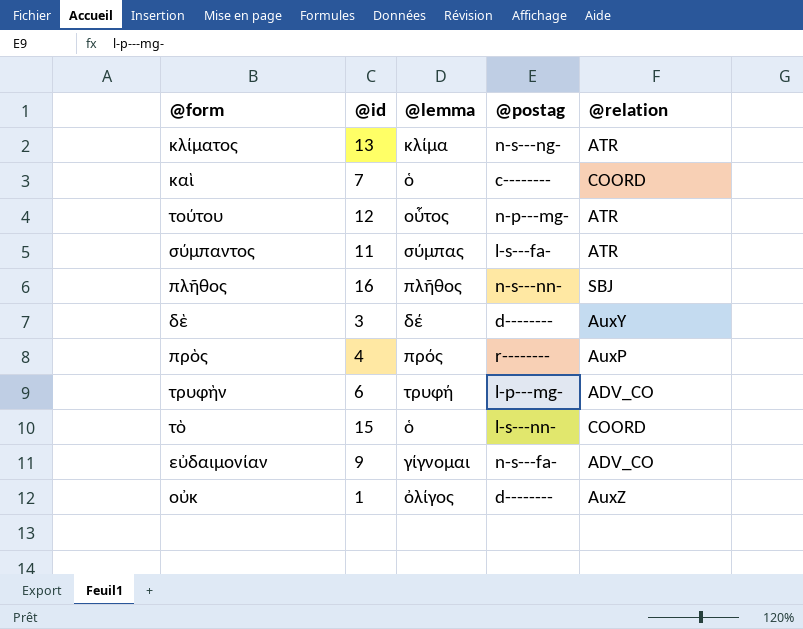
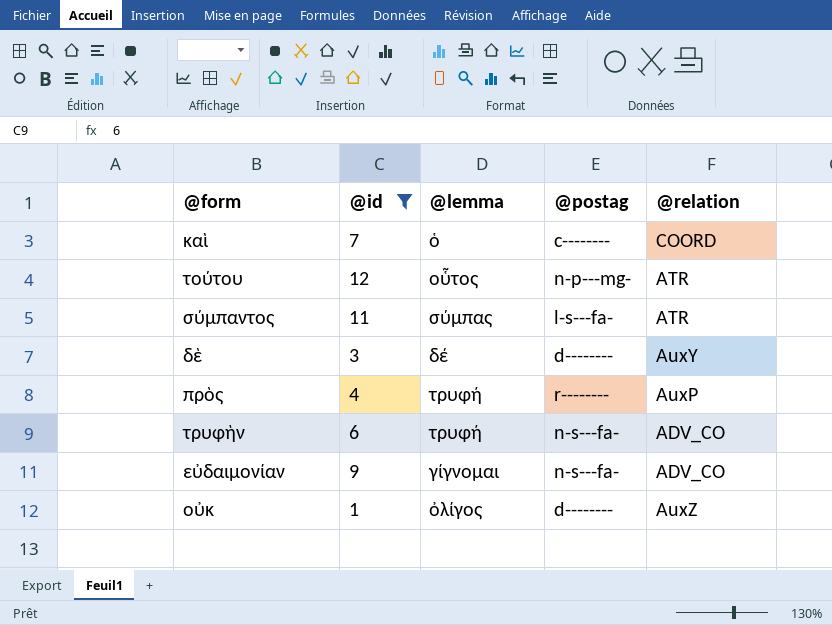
filter: none -> @id <= 12
πρὸς | @lemma: πρός -> τρυφή
τρυφὴν | @postag: l-p---mg- -> n-s---fa-

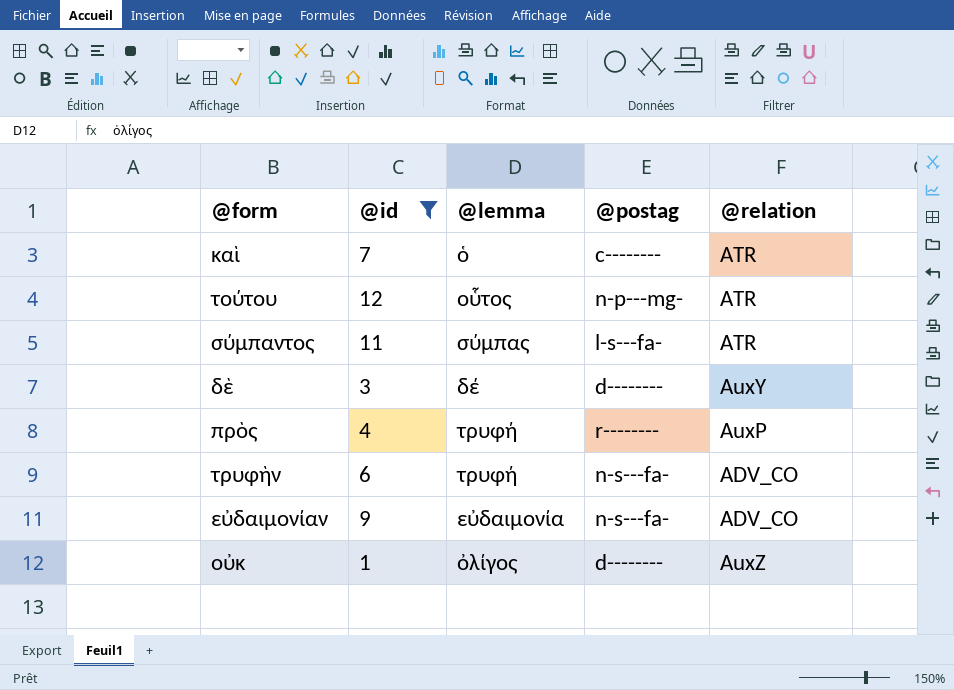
καὶ | @relation: COORD -> ATR
εὐδαιμονίαν | @lemma: γίγνομαι -> εὐδαιμονία

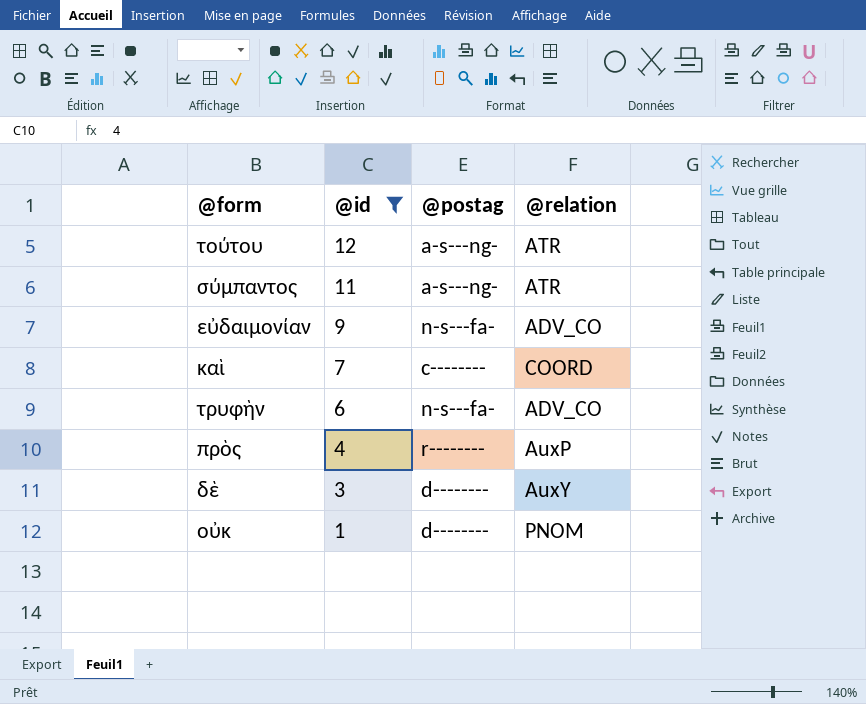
row order: none -> @id descending
column @lemma | position: 3 -> none
τούτου | @postag: n-p---mg- -> a-s---ng-
σύμπαντος | @postag: l-s---fa- -> a-s---ng-
καὶ | @relation: ATR -> COORD
οὐκ | @relation: AuxZ -> PNOM

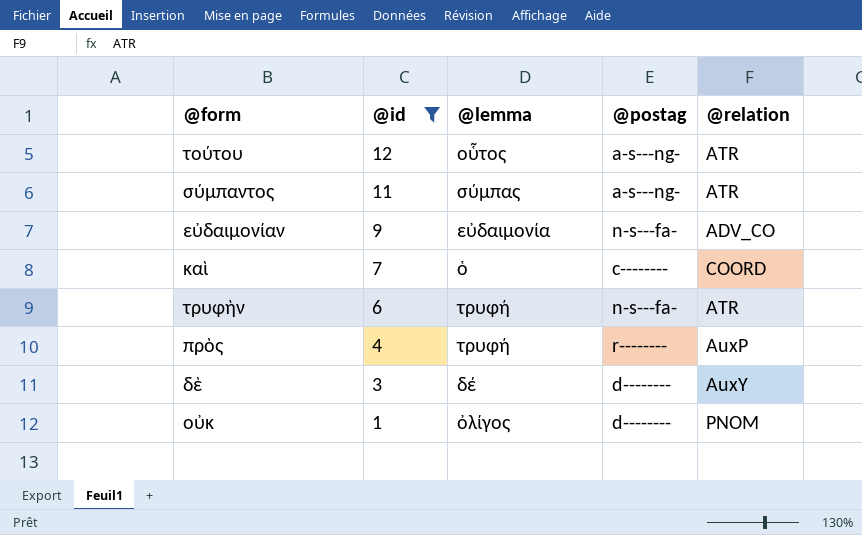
column @lemma | position: none -> 3
τρυφὴν | @relation: ADV_CO -> ATR

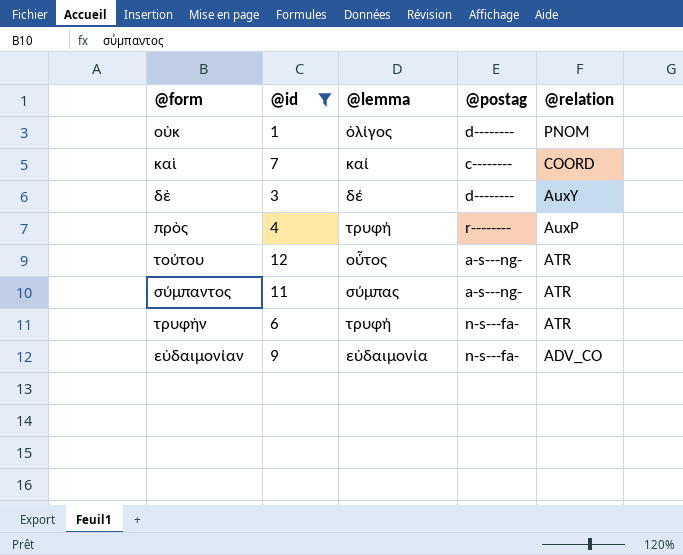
row order: @id descending -> @relation descending
καὶ | @lemma: ὁ -> καί

